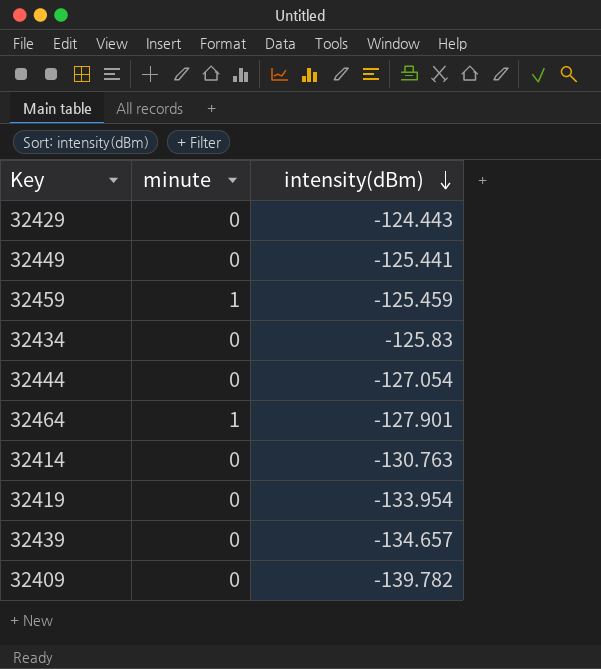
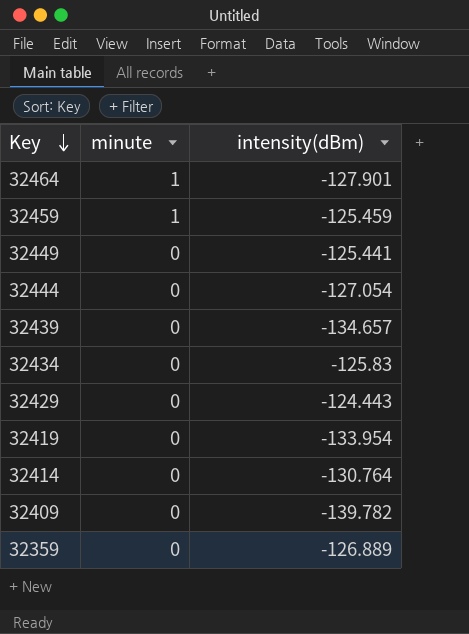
row order: intensity(dBm) descending -> Key descending
32414 | intensity(dBm): -130.763 -> -130.764
row 32359: none -> 0 | -126.889

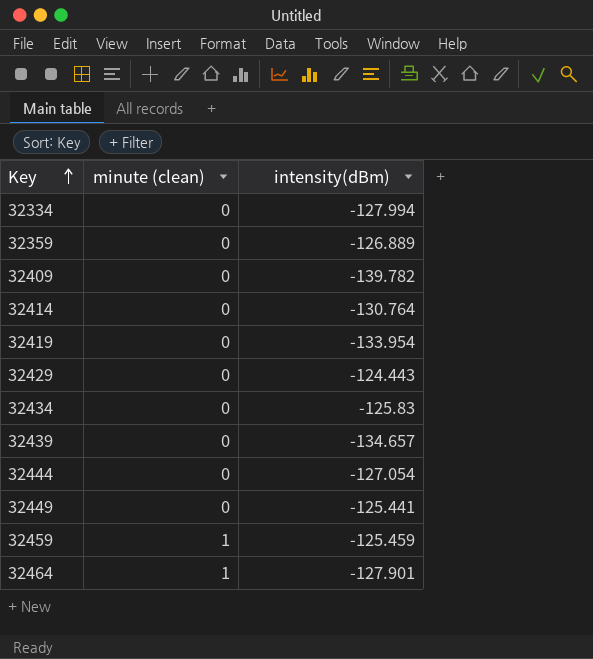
row order: Key descending -> Key ascending
column name: minute -> minute (clean)
row 32334: none -> 0 | -127.994

